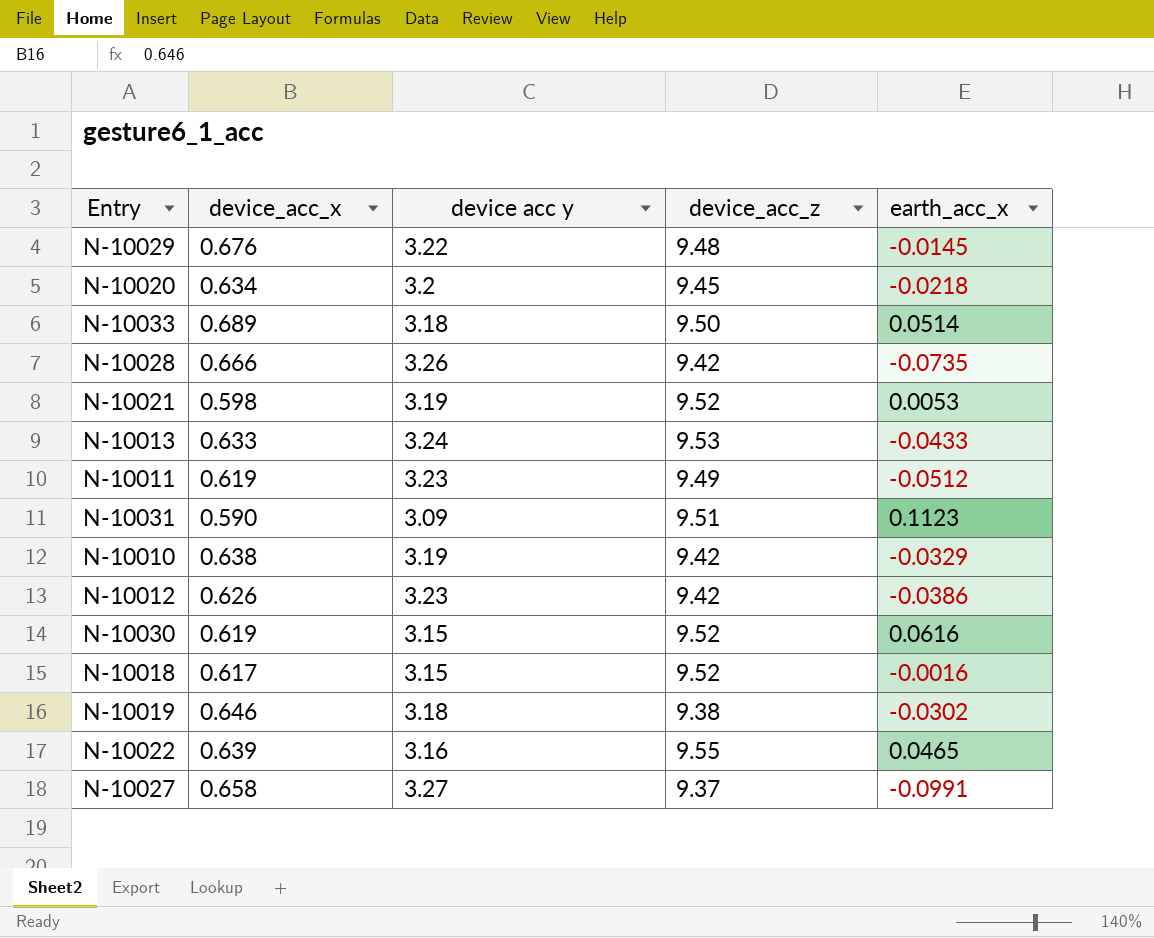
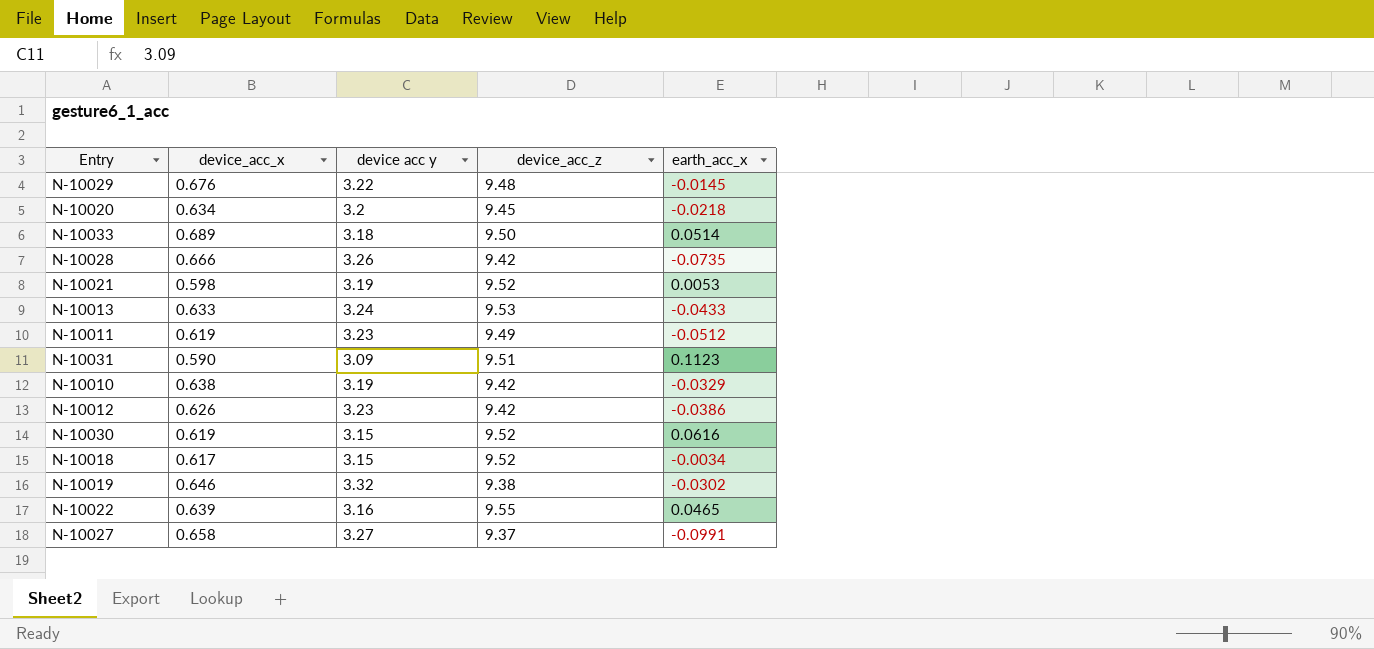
N-10018 | earth_acc_x: -0.0016 -> -0.0034
N-10019 | device acc y: 3.18 -> 3.32

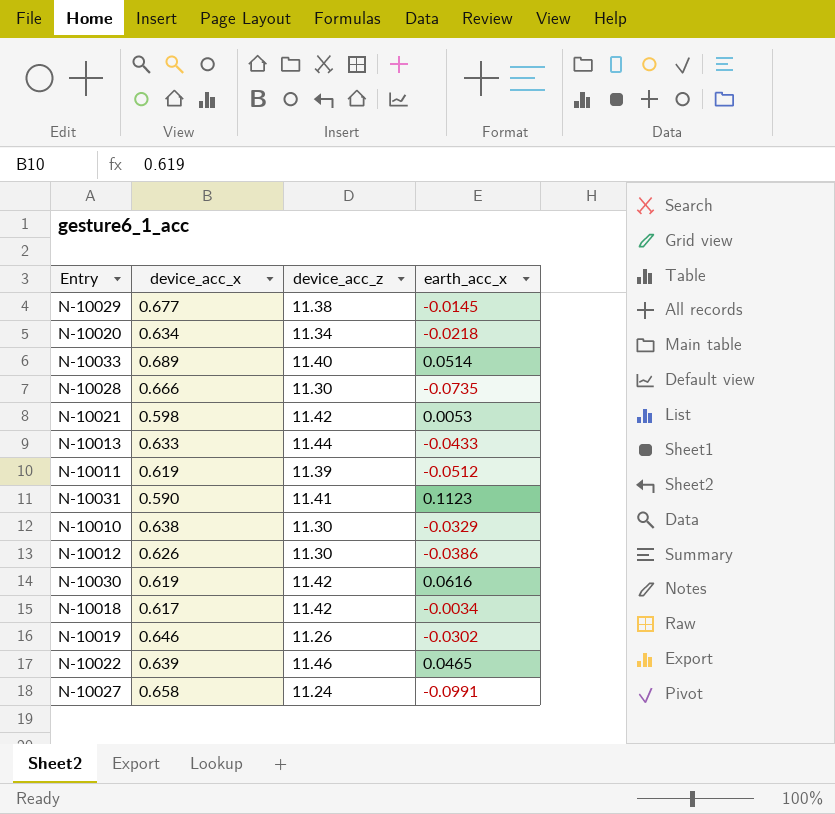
column device acc y | position: 3 -> none
N-10029 | device_acc_x: 0.676 -> 0.677
N-10029 | device_acc_z: 9.48 -> 11.38
N-10020 | device_acc_z: 9.45 -> 11.34
N-10033 | device_acc_z: 9.50 -> 11.40
N-10028 | device_acc_z: 9.42 -> 11.30
N-10021 | device_acc_z: 9.52 -> 11.42
N-10013 | device_acc_z: 9.53 -> 11.44
N-10011 | device_acc_z: 9.49 -> 11.39
N-10031 | device_acc_z: 9.51 -> 11.41
N-10010 | device_acc_z: 9.42 -> 11.30
N-10012 | device_acc_z: 9.42 -> 11.30
N-10030 | device_acc_z: 9.52 -> 11.42
N-10018 | device_acc_z: 9.52 -> 11.42
N-10019 | device_acc_z: 9.38 -> 11.26
N-10022 | device_acc_z: 9.55 -> 11.46
N-10027 | device_acc_z: 9.37 -> 11.24

